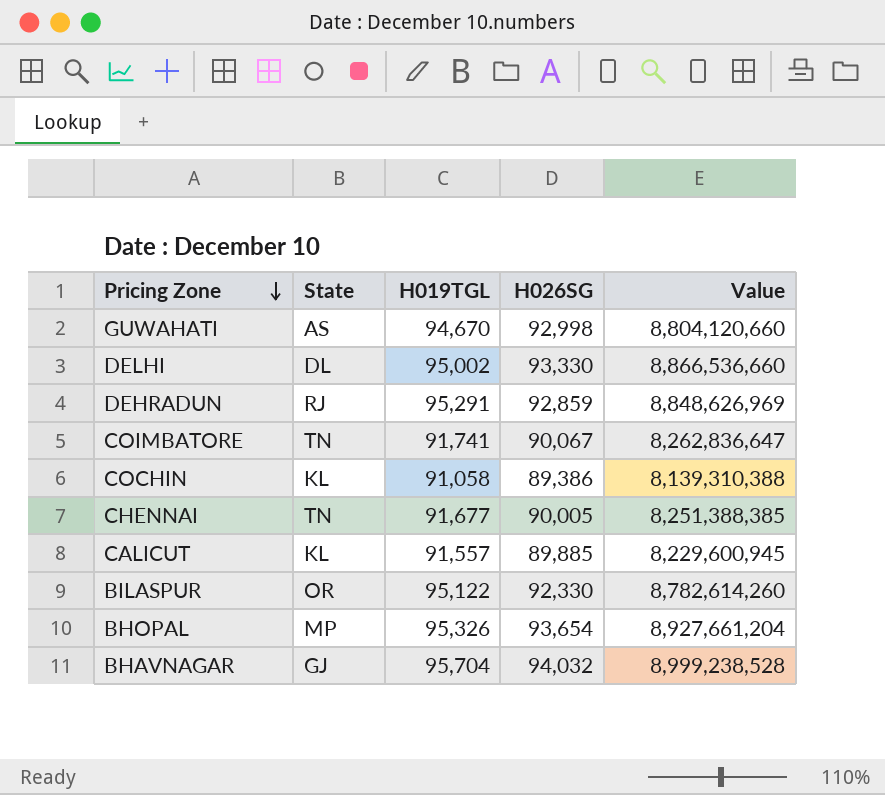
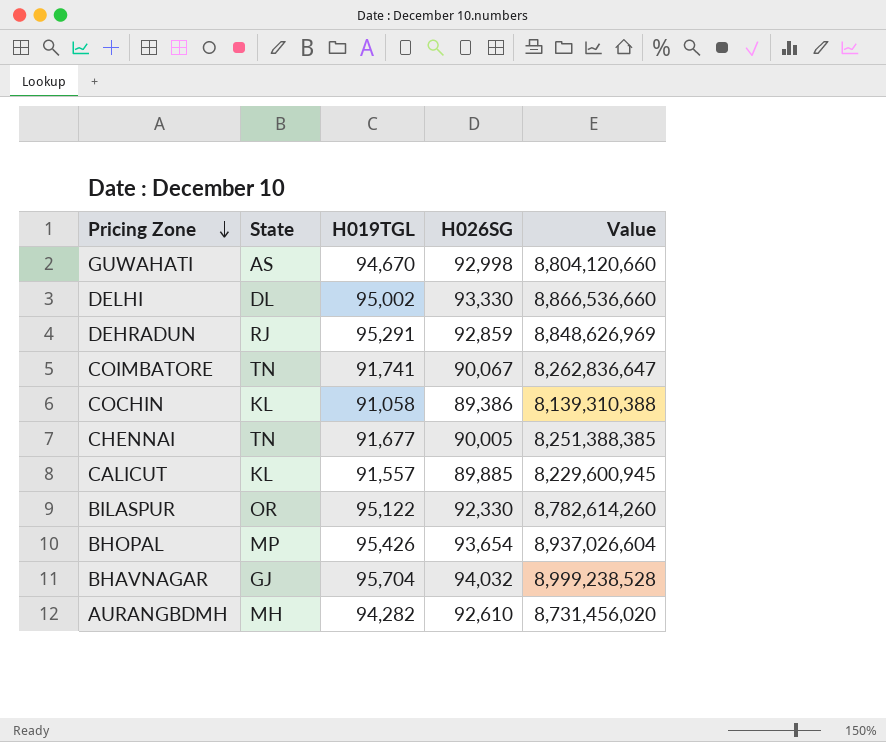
BHOPAL | H019TGL: 95,326 -> 95,426
BHOPAL | Value: 8,927,661,204 -> 8,937,026,604
row AURANGBDMH: none -> MH | 94,282 | 92,610 | 8,731,456,020

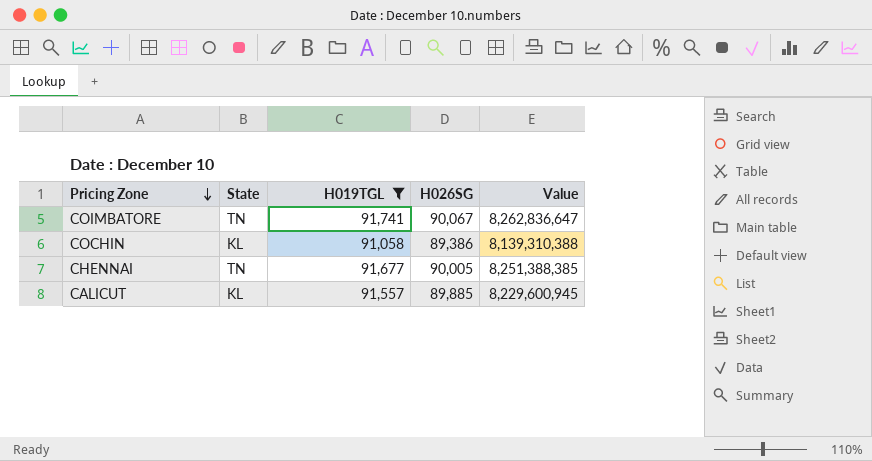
filter: none -> H019TGL <= 91,741

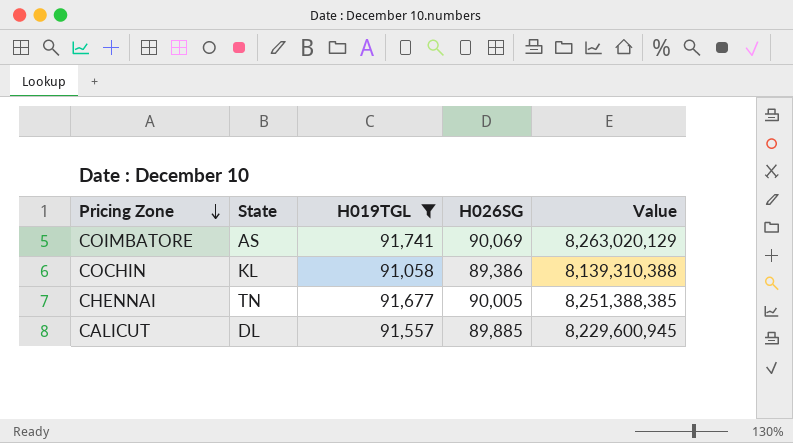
COIMBATORE | State: TN -> AS
COIMBATORE | H026SG: 90,067 -> 90,069
COIMBATORE | Value: 8,262,836,647 -> 8,263,020,129
CALICUT | State: KL -> DL

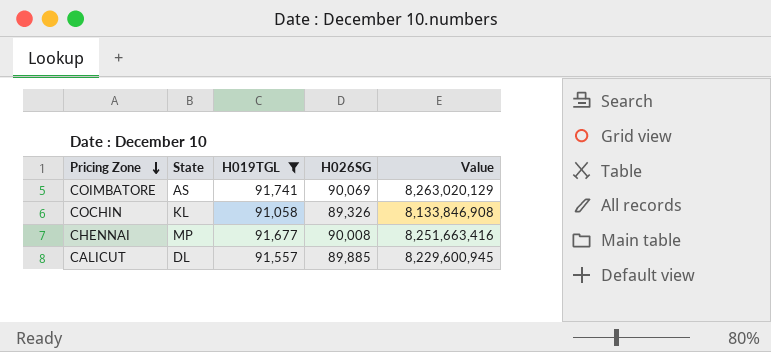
COCHIN | H026SG: 89,386 -> 89,326
COCHIN | Value: 8,139,310,388 -> 8,133,846,908
CHENNAI | State: TN -> MP
CHENNAI | H026SG: 90,005 -> 90,008
CHENNAI | Value: 8,251,388,385 -> 8,251,663,416

